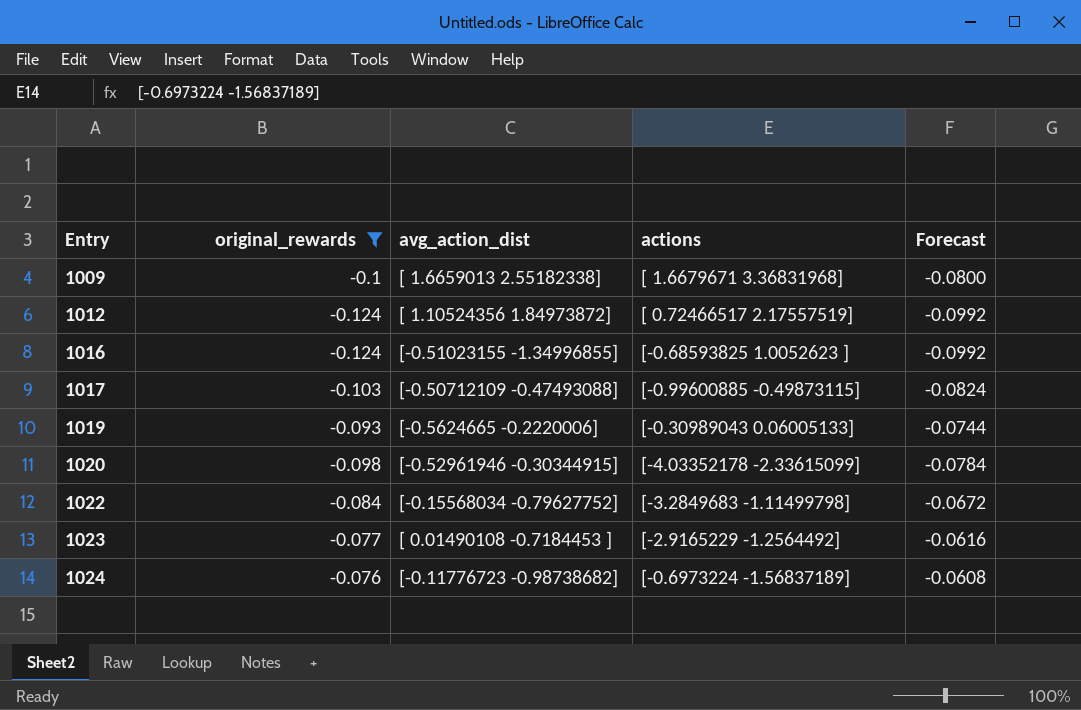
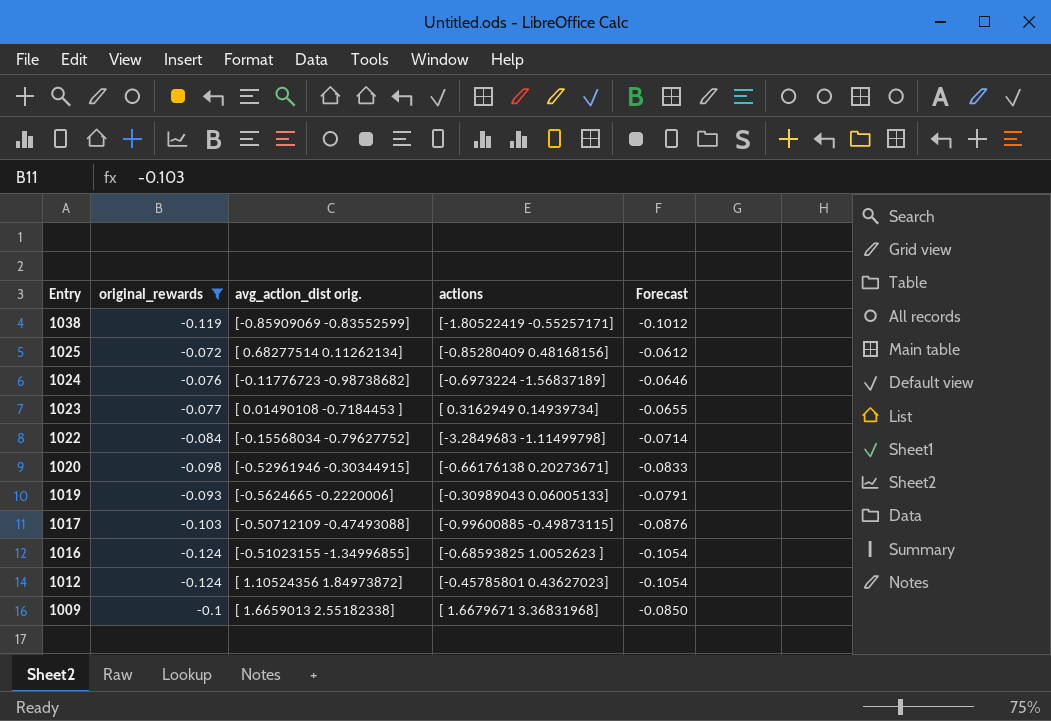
row order: Entry ascending -> Entry descending
column name: avg_action_dist -> avg_action_dist orig.
column Forecast | formula: [original_rewards] * 0.8 -> [original_rewards] * 0.85
row 1038: none -> -0.119 | [-0.85909069 -0.83552599] | [-1.80522419 -0.55257171] | -0.1012
row 1025: none -> -0.072 | [ 0.68277514 0.11262134] | [-0.85280409 0.48168156] | -0.0612
1023 | actions: [-2.9165229 -1.2564492] -> [ 0.3162949 0.14939734]
1020 | actions: [-4.03352178 -2.33615099] -> [-0.66176138 0.20273671]
1012 | actions: [ 0.72466517 2.17557519] -> [-0.45785801 0.43627023]

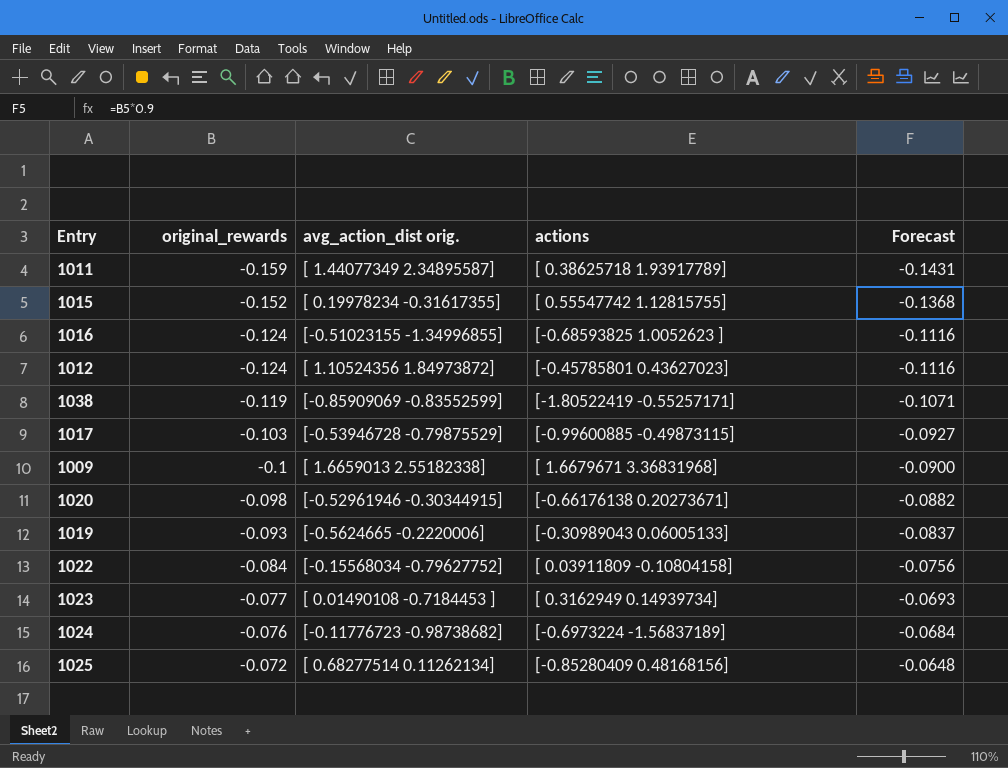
filter: original_rewards >= -0.124 -> none
row order: Entry descending -> original_rewards ascending
column Forecast | formula: [original_rewards] * 0.85 -> [original_rewards] * 0.9
1017 | avg_action_dist orig.: [-0.50712109 -0.47493088] -> [-0.53946728 -0.79875529]
1022 | actions: [-3.2849683 -1.11499798] -> [ 0.03911809 -0.10804158]

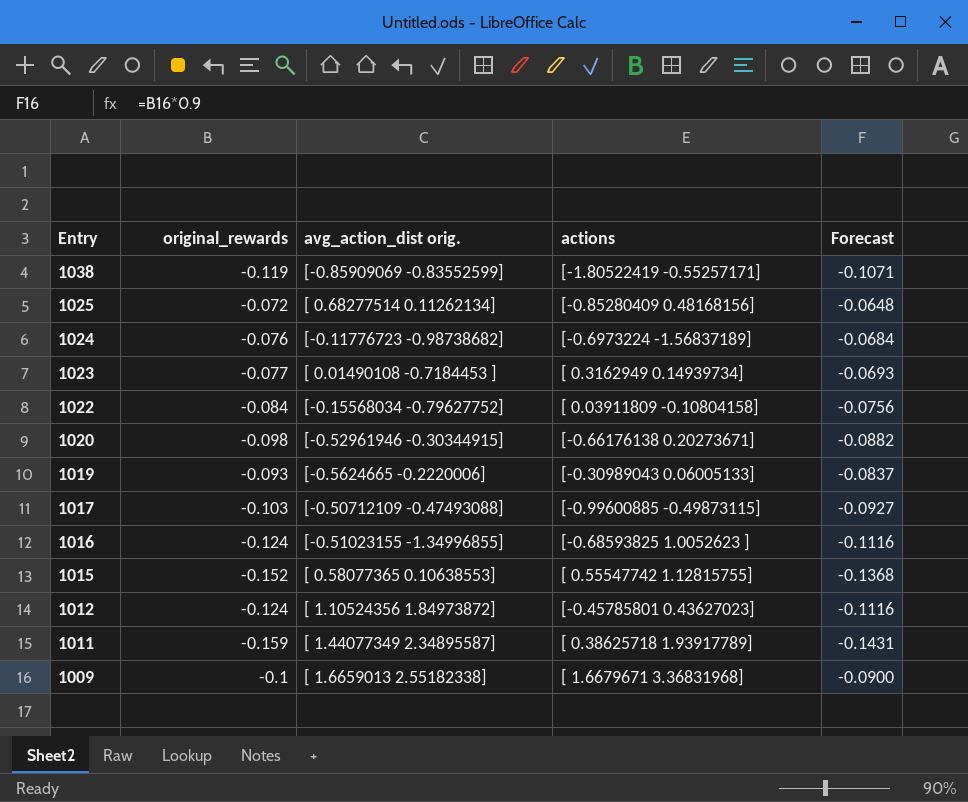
row order: original_rewards ascending -> Entry descending
1017 | avg_action_dist orig.: [-0.53946728 -0.79875529] -> [-0.50712109 -0.47493088]
1015 | avg_action_dist orig.: [ 0.19978234 -0.31617355] -> [ 0.58077365 0.10638553]

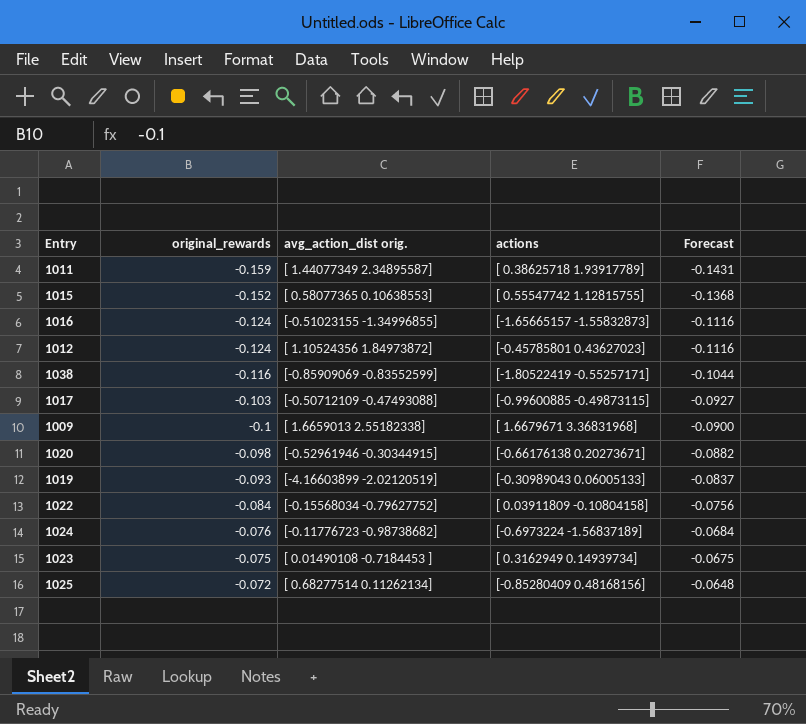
row order: Entry descending -> original_rewards ascending
1016 | actions: [-0.68593825 1.0052623 ] -> [-1.65665157 -1.55832873]
1038 | original_rewards: -0.119 -> -0.116
1038 | Forecast: -0.1071 -> -0.1044
1019 | avg_action_dist orig.: [-0.5624665 -0.2220006] -> [-4.16603899 -2.02120519]
1023 | original_rewards: -0.077 -> -0.075
1023 | Forecast: -0.0693 -> -0.0675

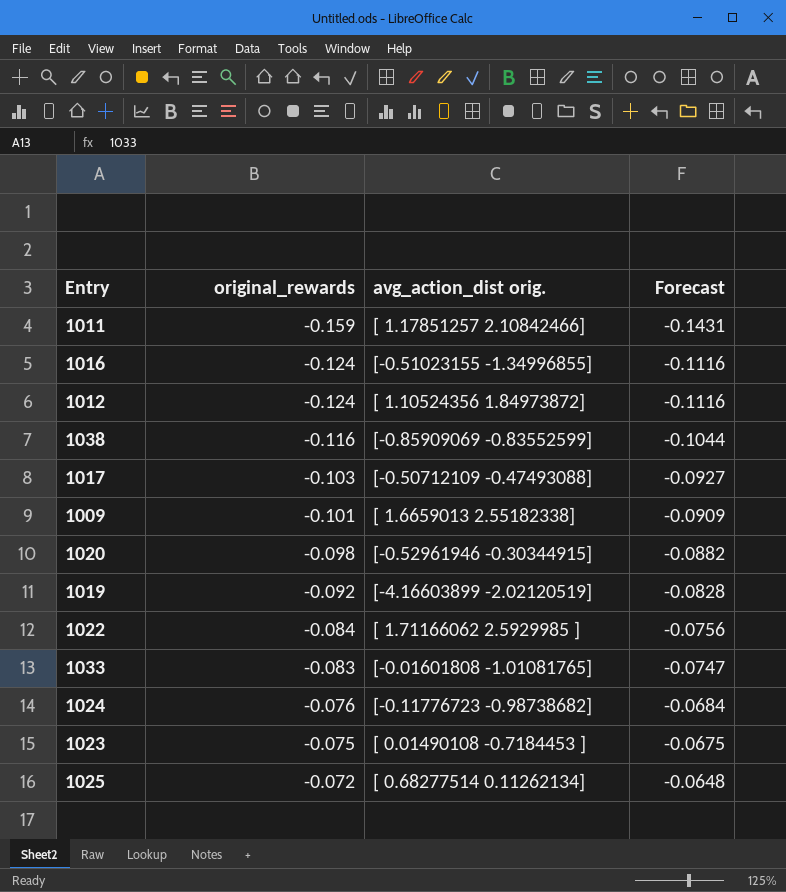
column actions | position: 4 -> none
row 1015: -0.152 | [ 0.58077365 0.10638553] | [ 0.55547742 1.12815755] | -0.1368 -> none
1011 | avg_action_dist orig.: [ 1.44077349 2.34895587] -> [ 1.17851257 2.10842466]
1009 | original_rewards: -0.1 -> -0.101
1009 | Forecast: -0.0900 -> -0.0909
1019 | original_rewards: -0.093 -> -0.092
1019 | Forecast: -0.0837 -> -0.0828
1022 | avg_action_dist orig.: [-0.15568034 -0.79627752] -> [ 1.71166062 2.5929985 ]
row 1033: none -> -0.083 | [-0.01601808 -1.01081765] | -0.0747

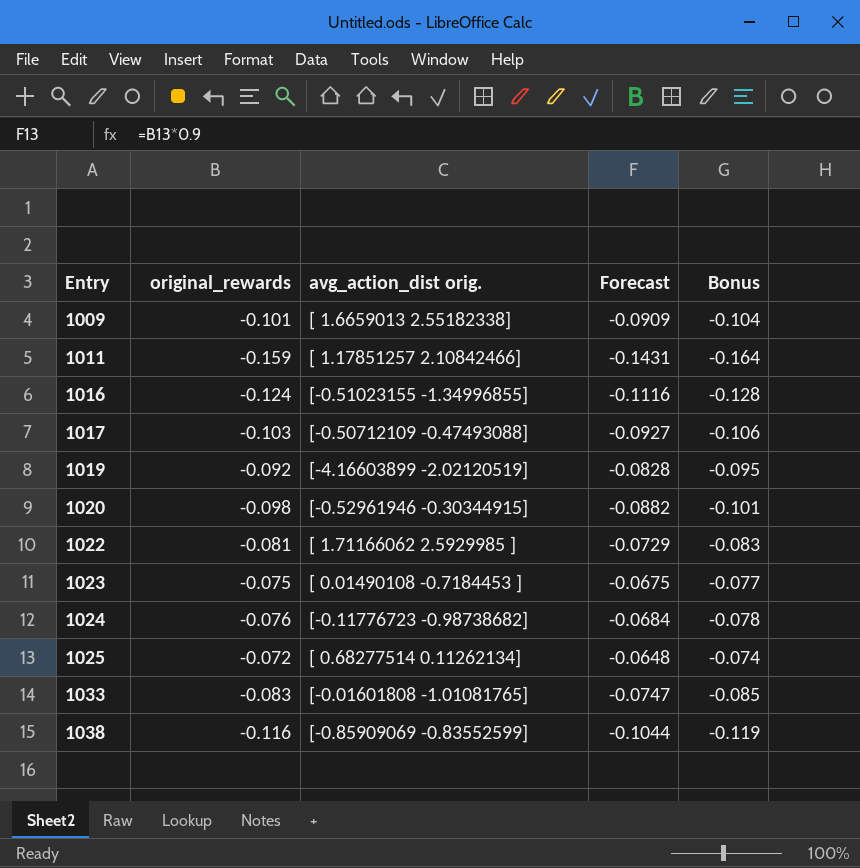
row order: original_rewards ascending -> Entry ascending
column Bonus | formula: none -> [original_rewards] * 1.03
row 1012: -0.124 | [ 1.10524356 1.84973872] | -0.1116 -> none
1022 | original_rewards: -0.084 -> -0.081
1022 | Forecast: -0.0756 -> -0.0729

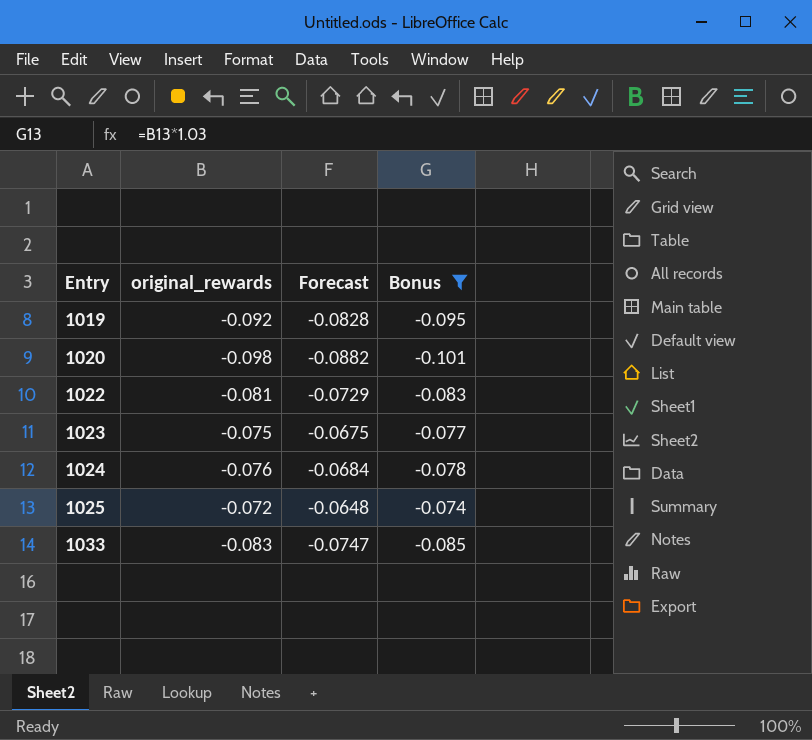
filter: none -> Bonus >= -0.101
column avg_action_dist orig. | position: 3 -> none

